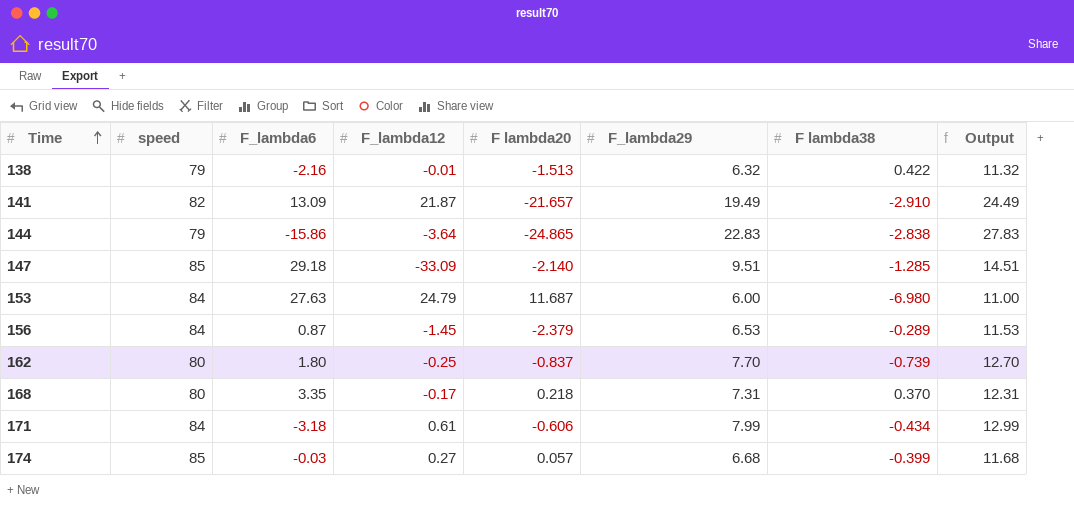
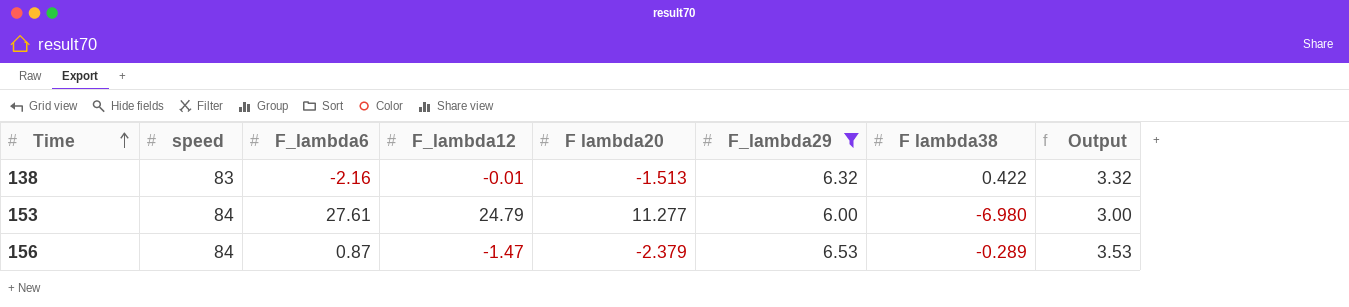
filter: none -> F_lambda29 <= 6.53
column Output | formula: [F_lambda29] + 5 -> [F_lambda29] - 3
138 | speed: 79 -> 83
153 | F_lambda6: 27.63 -> 27.61
153 | F lambda20: 11.687 -> 11.277
156 | F_lambda12: -1.45 -> -1.47

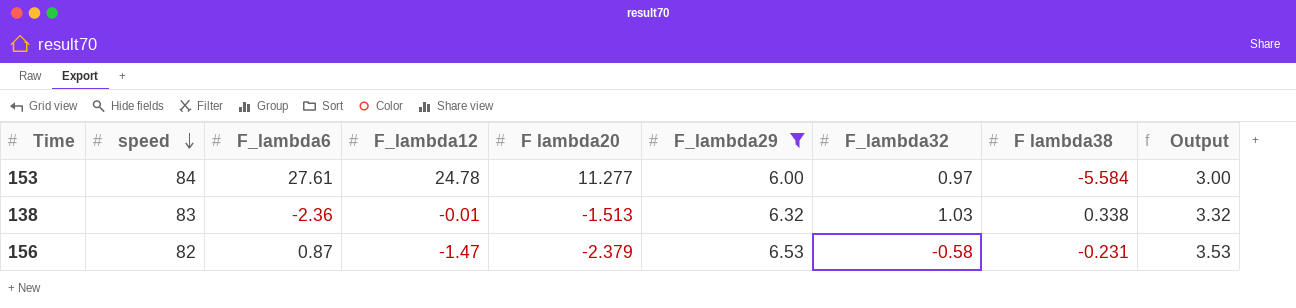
row order: Time ascending -> speed descending
column F_lambda32 | position: none -> 7
153 | F_lambda12: 24.79 -> 24.78
153 | F lambda38: -6.980 -> -5.584
138 | F_lambda6: -2.16 -> -2.36
138 | F lambda38: 0.422 -> 0.338
156 | speed: 84 -> 82
156 | F lambda38: -0.289 -> -0.231

